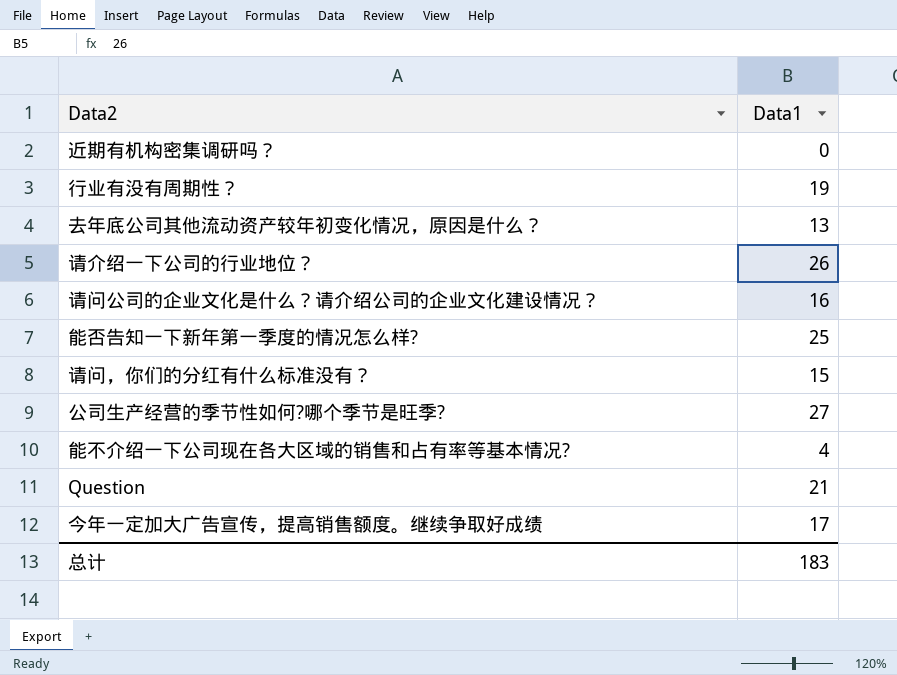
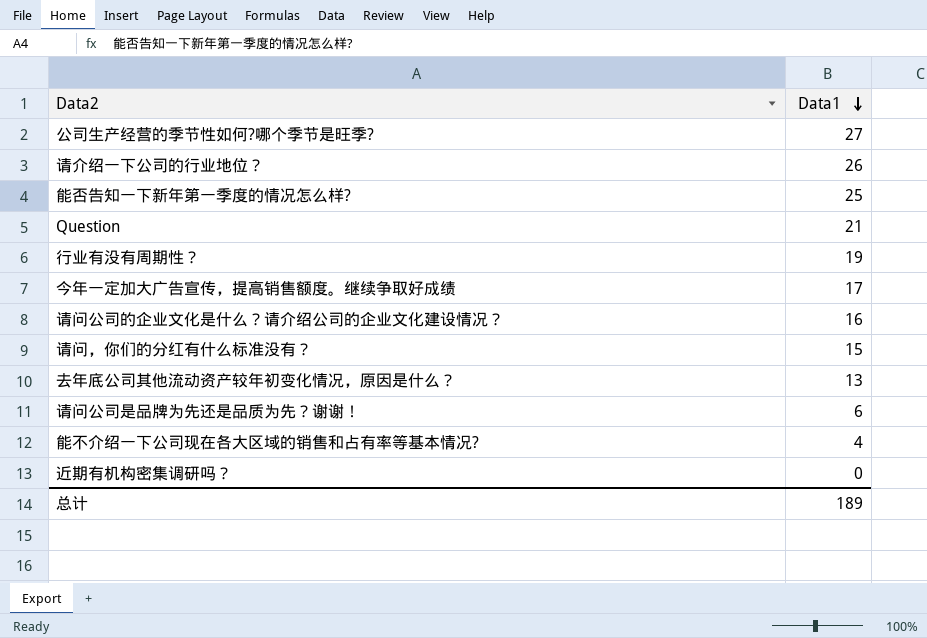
row order: none -> Data1 descending
row 请问公司是品牌为先还是品质为先？谢谢！: none -> 6
总计 | Data1: 183 -> 189

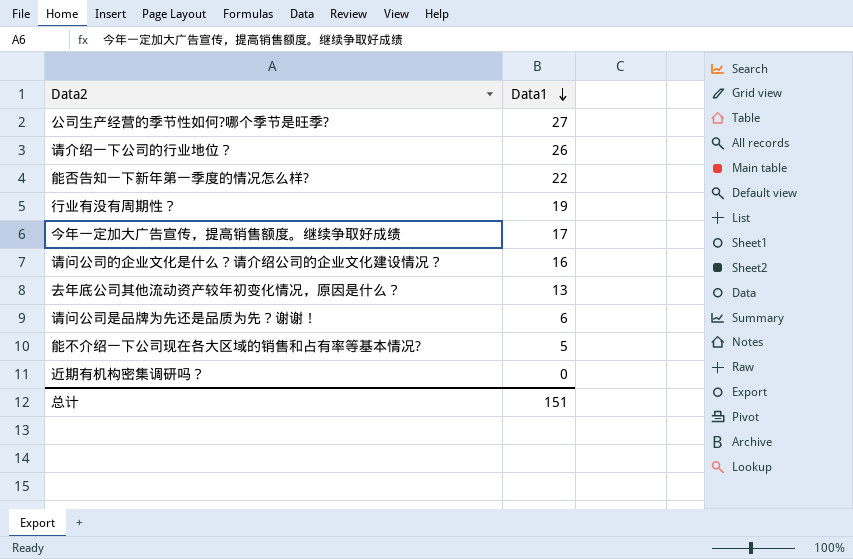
row Question: 21 -> none
row 请问，你们的分红有什么标准没有？: 15 -> none
能否告知一下新年第一季度的情况怎么样? | Data1: 25 -> 22
能不介绍一下公司现在各大区域的销售和占有率等基本情况? | Data1: 4 -> 5
总计 | Data1: 189 -> 151

